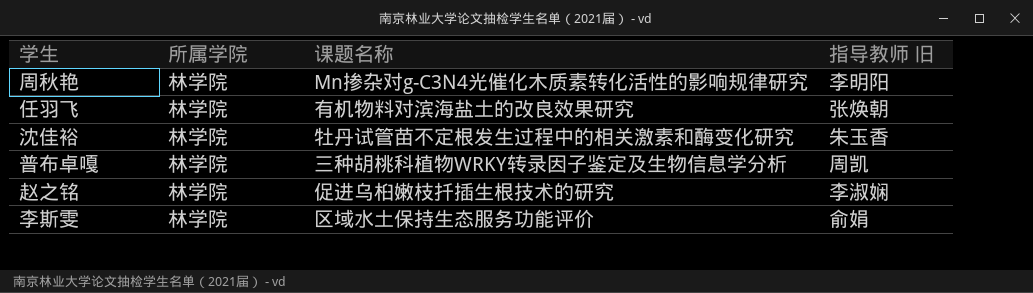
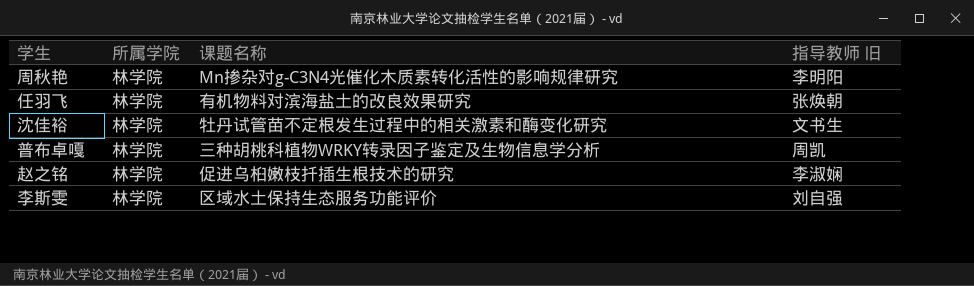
沈佳裕 | 指导教师 旧: 朱玉香 -> 文书生
李斯雯 | 指导教师 旧: 俞娟 -> 刘自强

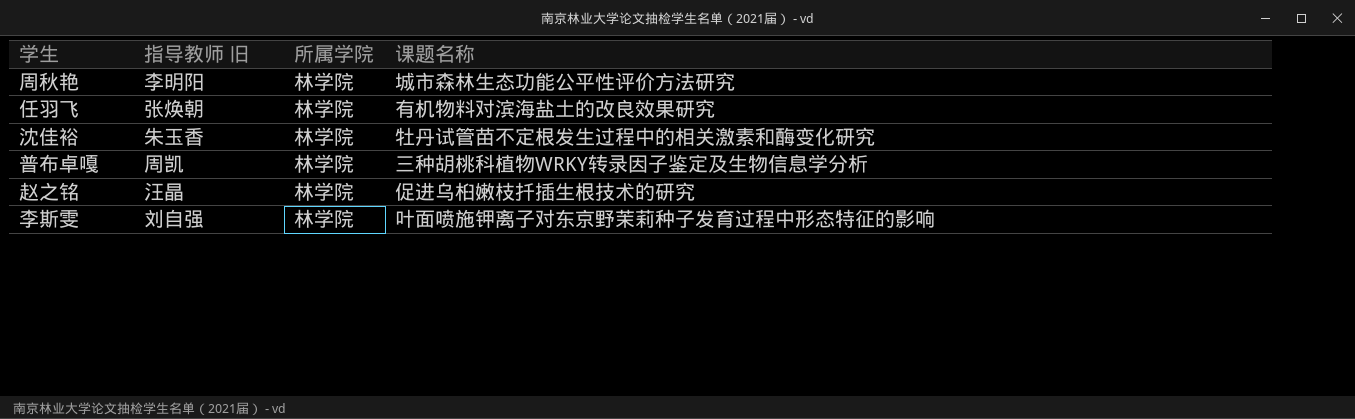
column 指导教师 旧 | position: 4 -> 2
周秋艳 | 课题名称: Mn掺杂对g-C3N4光催化木质素转化活性的影响规律研究 -> 城市森林生态功能公平性评价方法研究
沈佳裕 | 指导教师 旧: 文书生 -> 朱玉香
赵之铭 | 指导教师 旧: 李淑娴 -> 汪晶
李斯雯 | 课题名称: 区域水土保持生态服务功能评价 -> 叶面喷施钾离子对东京野茉莉种子发育过程中形态特征的影响

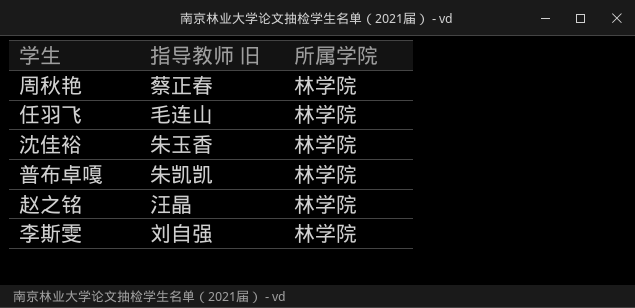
column 课题名称 | position: 4 -> none
周秋艳 | 指导教师 旧: 李明阳 -> 蔡正春
任羽飞 | 指导教师 旧: 张焕朝 -> 毛连山
普布卓嘎 | 指导教师 旧: 周凯 -> 朱凯凯

